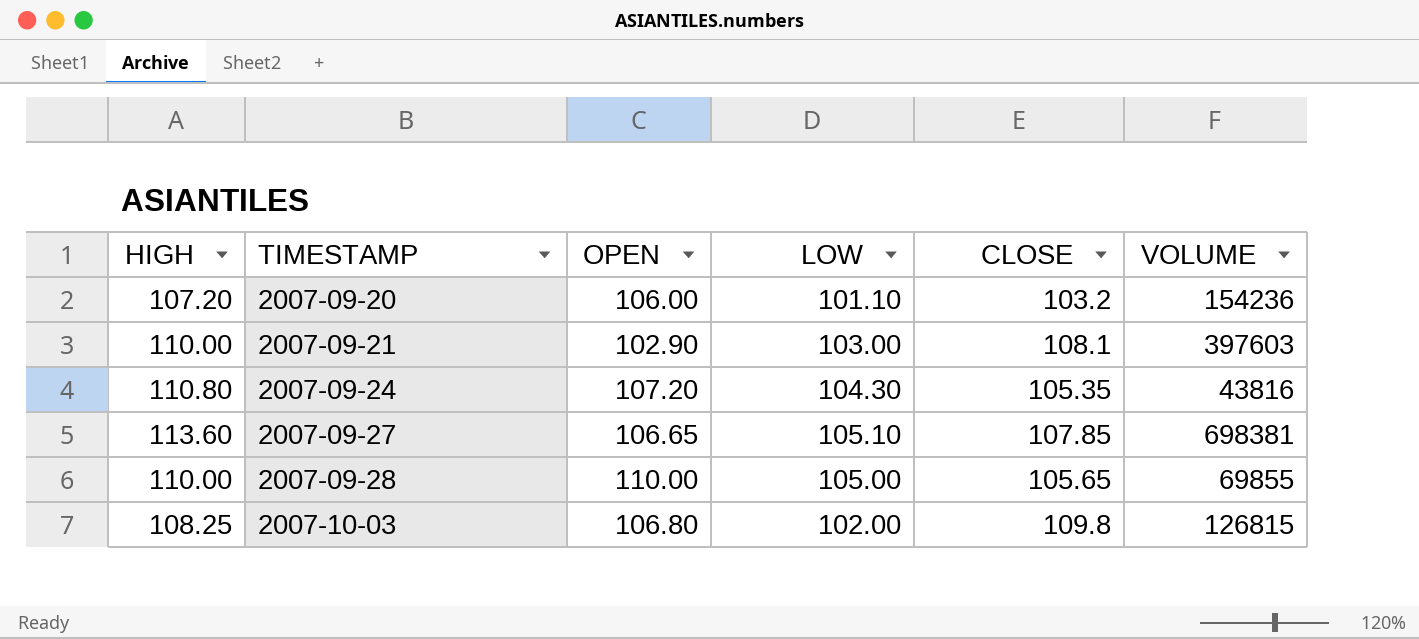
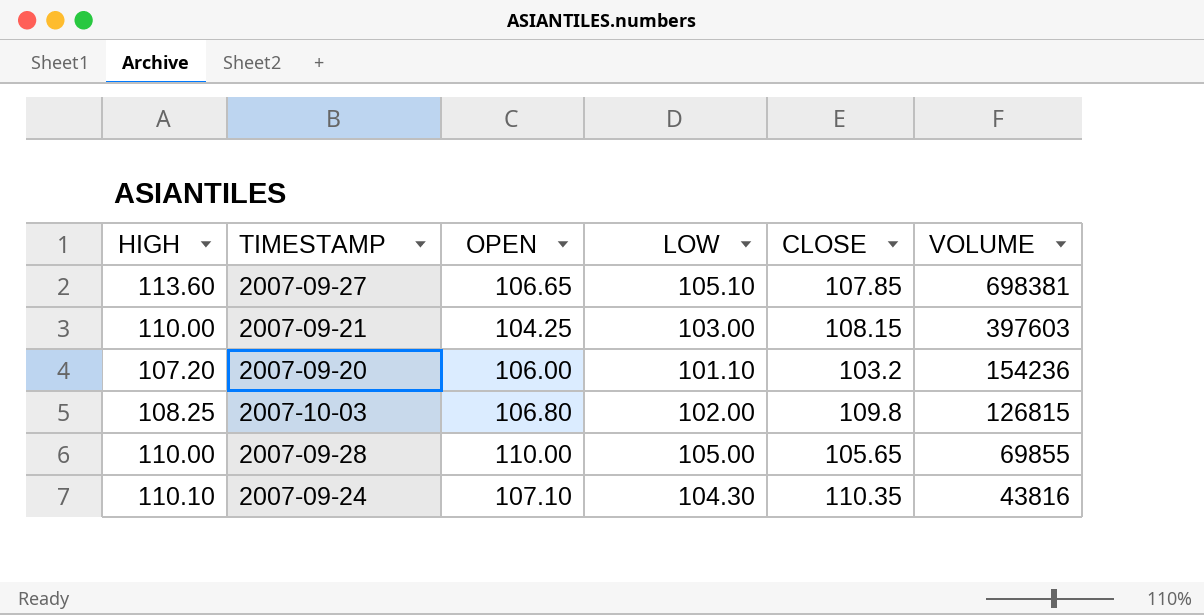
row order: TIMESTAMP ascending -> VOLUME descending
2007-09-21 | OPEN: 102.90 -> 104.25
2007-09-21 | CLOSE: 108.1 -> 108.15
2007-09-24 | HIGH: 110.80 -> 110.10
2007-09-24 | OPEN: 107.20 -> 107.10
2007-09-24 | CLOSE: 105.35 -> 110.35

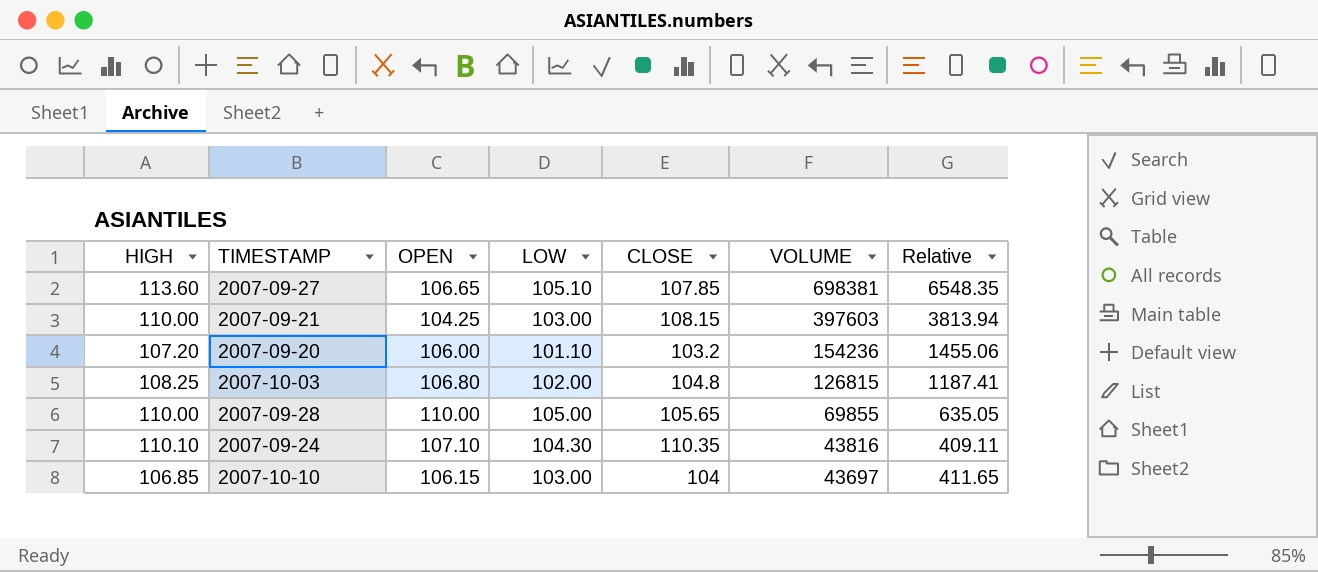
column Relative | formula: none -> [VOLUME] / [OPEN]
2007-10-03 | CLOSE: 109.8 -> 104.8
row 2007-10-10: none -> 106.85 | 106.15 | 103.00 | 104 | 43697 | 411.65

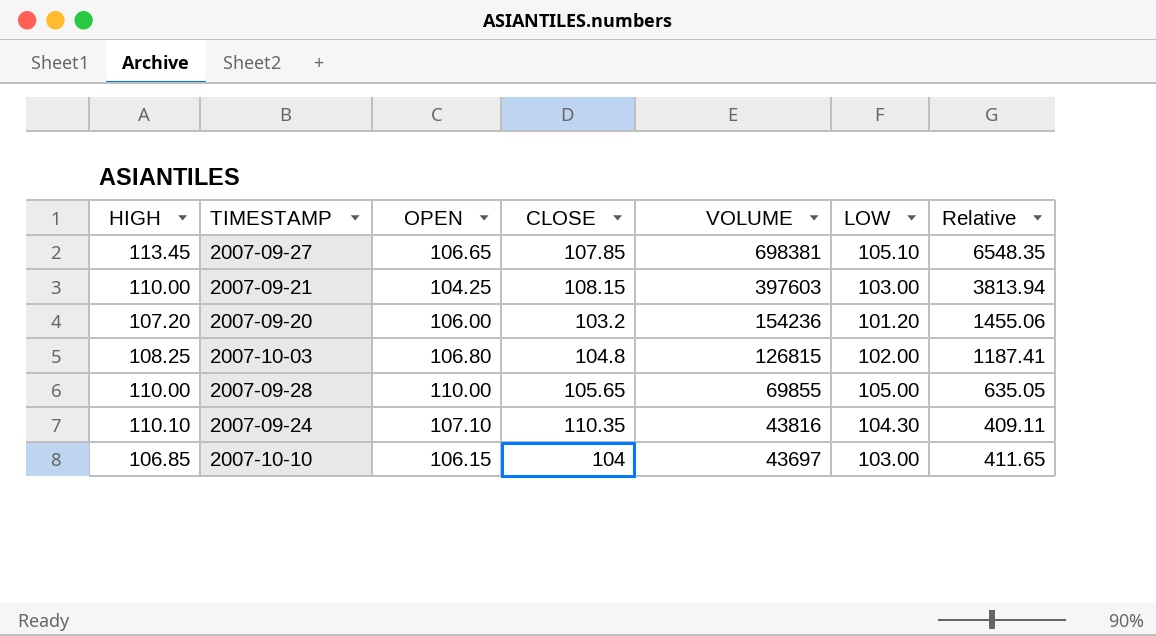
column LOW | position: 4 -> 6
2007-09-27 | HIGH: 113.60 -> 113.45
2007-09-20 | LOW: 101.10 -> 101.20

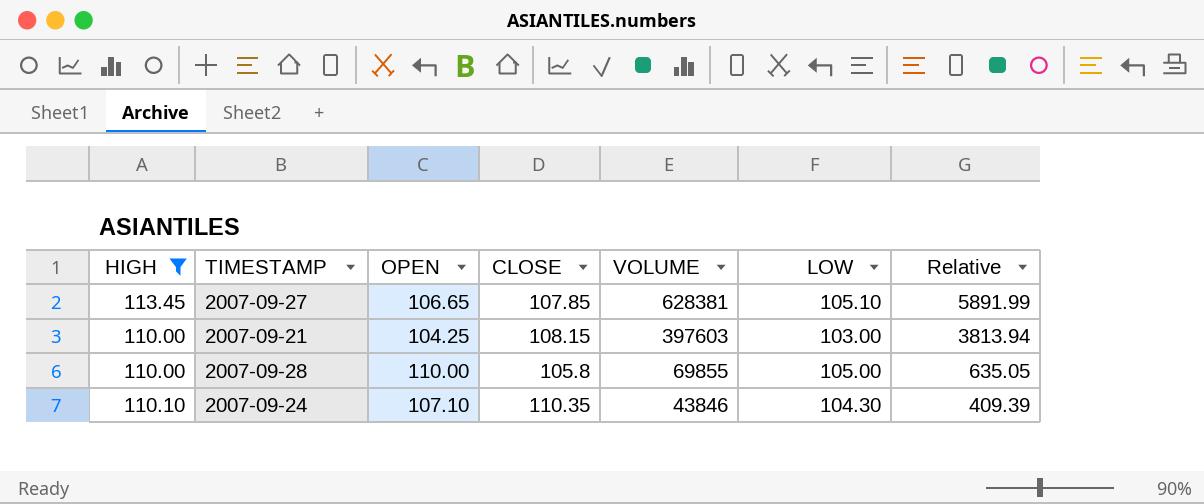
filter: none -> HIGH >= 110.00
2007-09-27 | VOLUME: 698381 -> 628381
2007-09-27 | Relative: 6548.35 -> 5891.99
2007-09-28 | CLOSE: 105.65 -> 105.8
2007-09-24 | VOLUME: 43816 -> 43846
2007-09-24 | Relative: 409.11 -> 409.39

